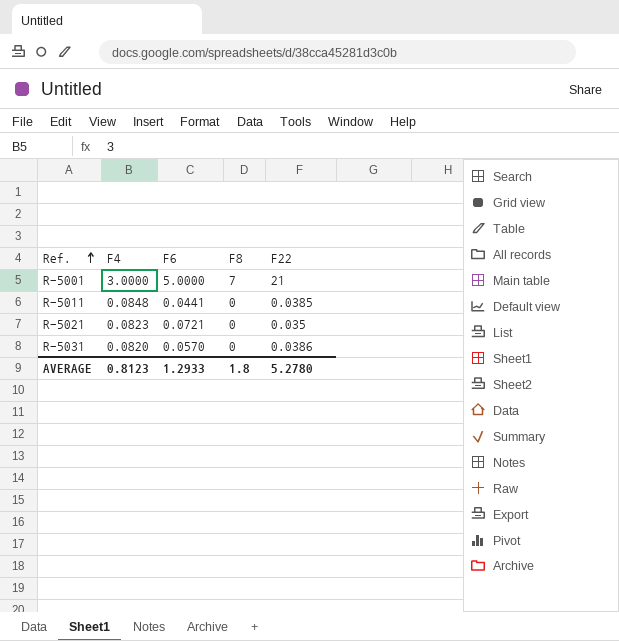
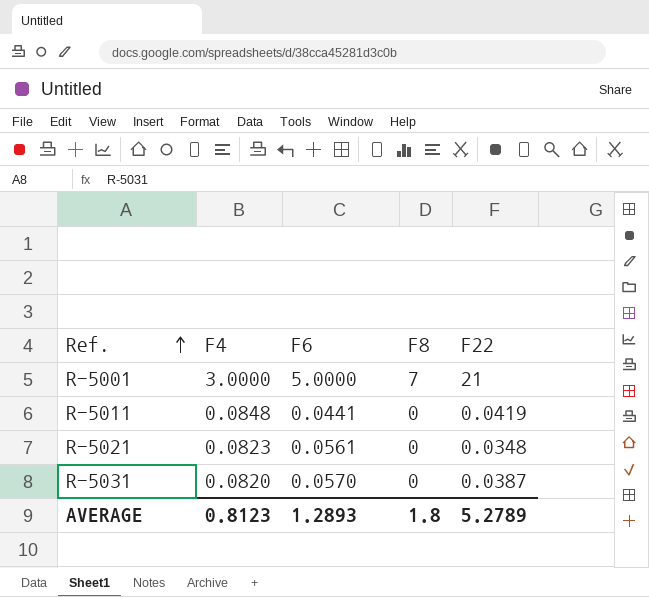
R-5011 | F22: 0.0385 -> 0.0419
R-5021 | F6: 0.0721 -> 0.0561
R-5021 | F22: 0.035 -> 0.0348
R-5031 | F22: 0.0386 -> 0.0387
AVERAGE | F6: 1.2933 -> 1.2893
AVERAGE | F22: 5.2780 -> 5.2789

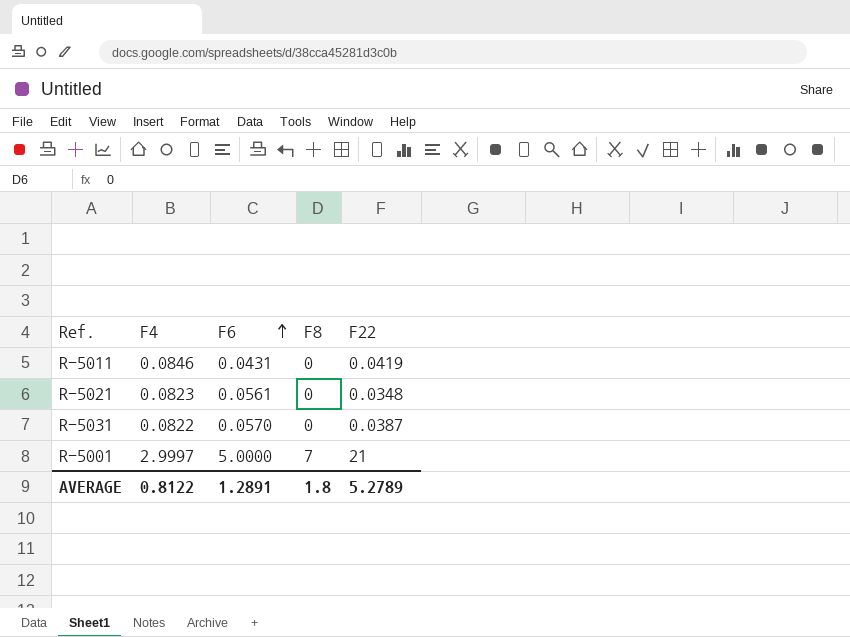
row order: Ref. ascending -> F6 ascending
R-5011 | F4: 0.0848 -> 0.0846
R-5011 | F6: 0.0441 -> 0.0431
R-5031 | F4: 0.0820 -> 0.0822
R-5001 | F4: 3.0000 -> 2.9997
AVERAGE | F4: 0.8123 -> 0.8122
AVERAGE | F6: 1.2893 -> 1.2891

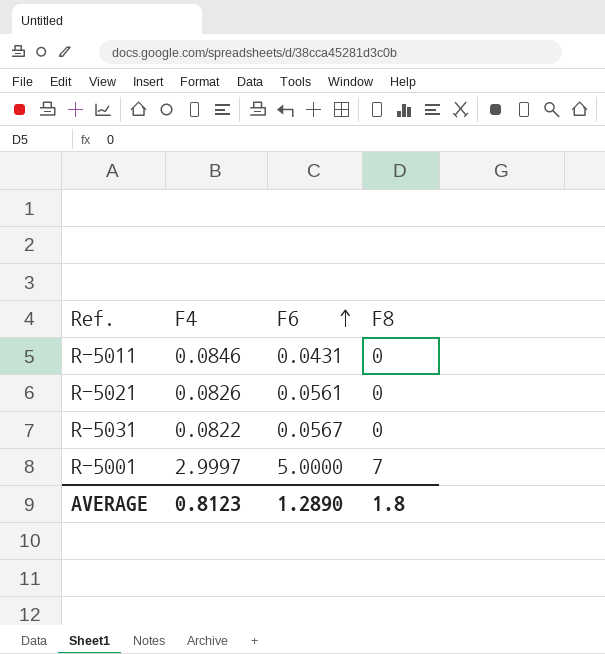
column F22 | position: 5 -> none
R-5021 | F4: 0.0823 -> 0.0826
R-5031 | F6: 0.0570 -> 0.0567
AVERAGE | F4: 0.8122 -> 0.8123
AVERAGE | F6: 1.2891 -> 1.2890

